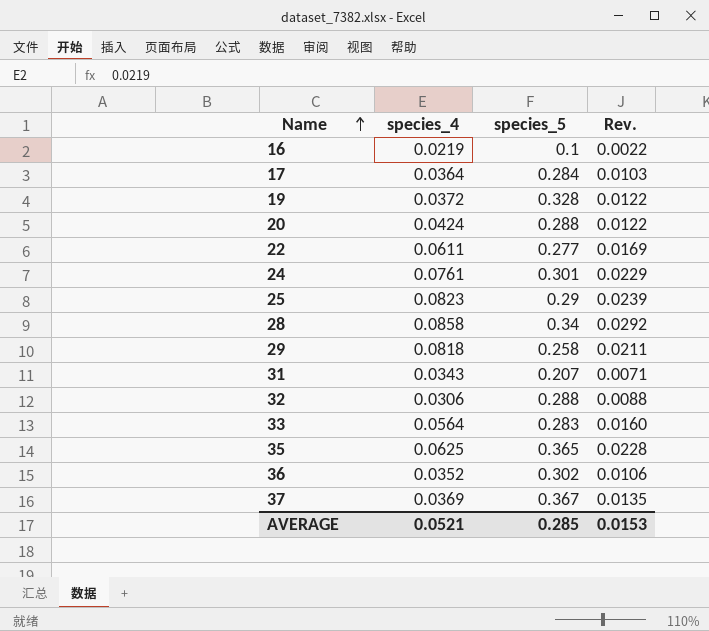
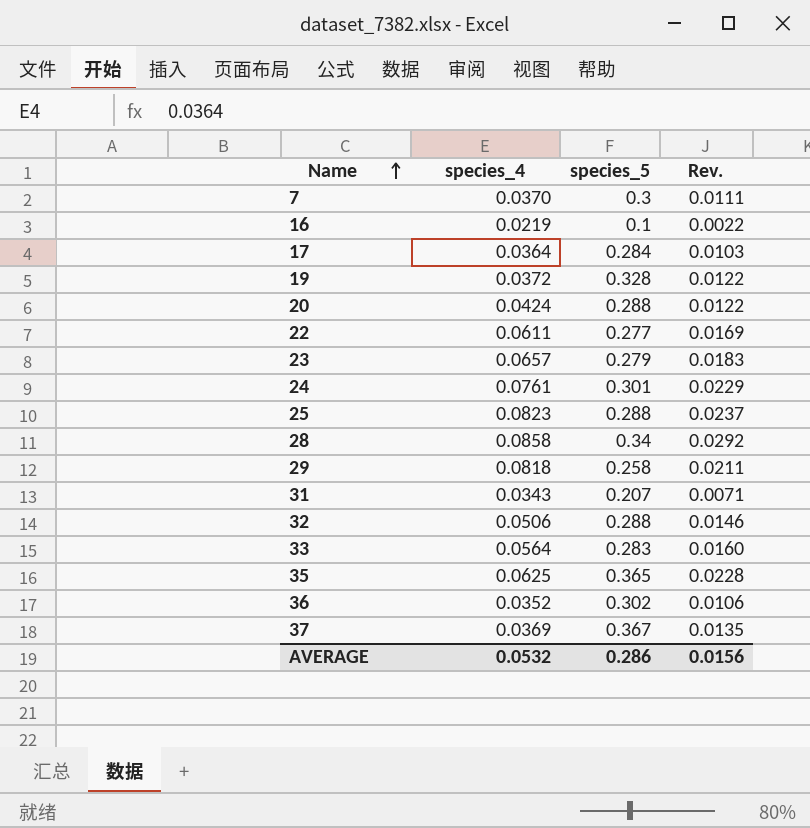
row 7: none -> 0.0370 | 0.3 | 0.0111
row 23: none -> 0.0657 | 0.279 | 0.0183
25 | species_5: 0.29 -> 0.288
25 | Rev.: 0.0239 -> 0.0237
32 | species_4: 0.0306 -> 0.0506
32 | Rev.: 0.0088 -> 0.0146
AVERAGE | species_4: 0.0521 -> 0.0532
AVERAGE | species_5: 0.285 -> 0.286
AVERAGE | Rev.: 0.0153 -> 0.0156

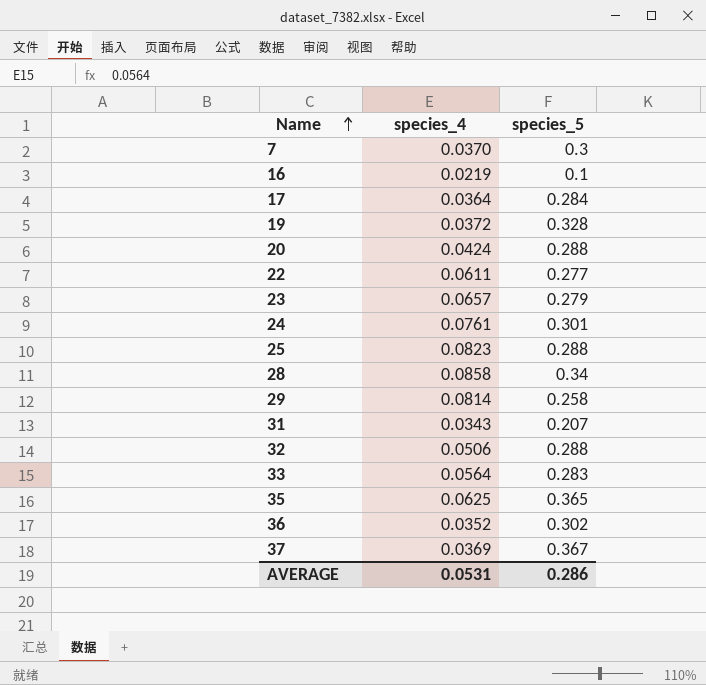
column Rev. | formula: [species_4] * [species_5] -> none
29 | species_4: 0.0818 -> 0.0814
AVERAGE | species_4: 0.0532 -> 0.0531

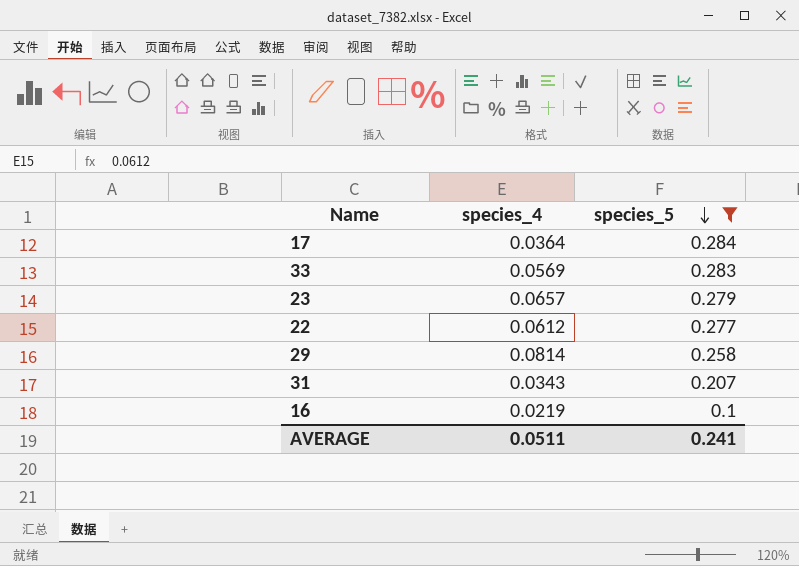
filter: none -> species_5 <= 0.284
row order: Name ascending -> species_5 descending
33 | species_4: 0.0564 -> 0.0569
22 | species_4: 0.0611 -> 0.0612
AVERAGE | species_4: 0.0531 -> 0.0511
AVERAGE | species_5: 0.286 -> 0.241

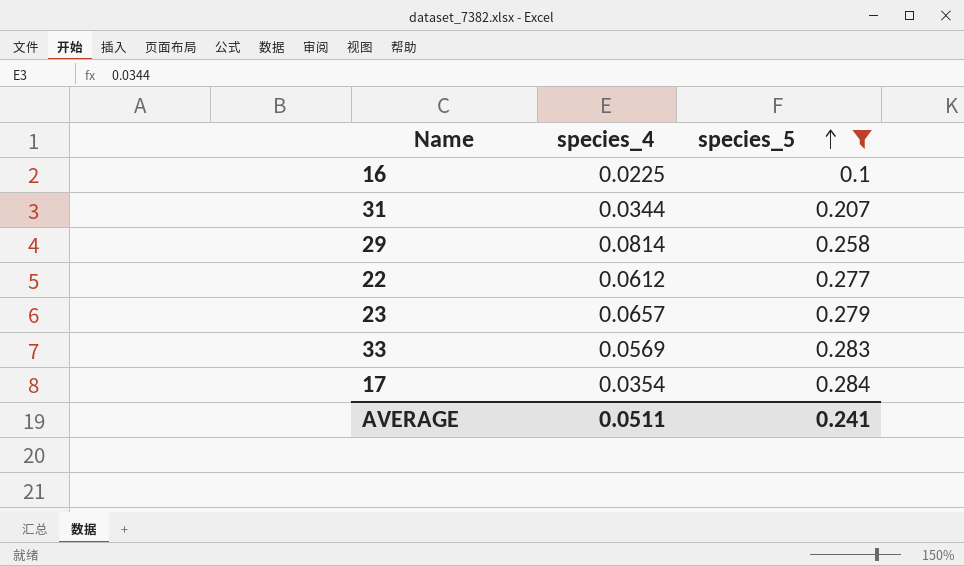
row order: species_5 descending -> species_5 ascending
16 | species_4: 0.0219 -> 0.0225
31 | species_4: 0.0343 -> 0.0344
17 | species_4: 0.0364 -> 0.0354

